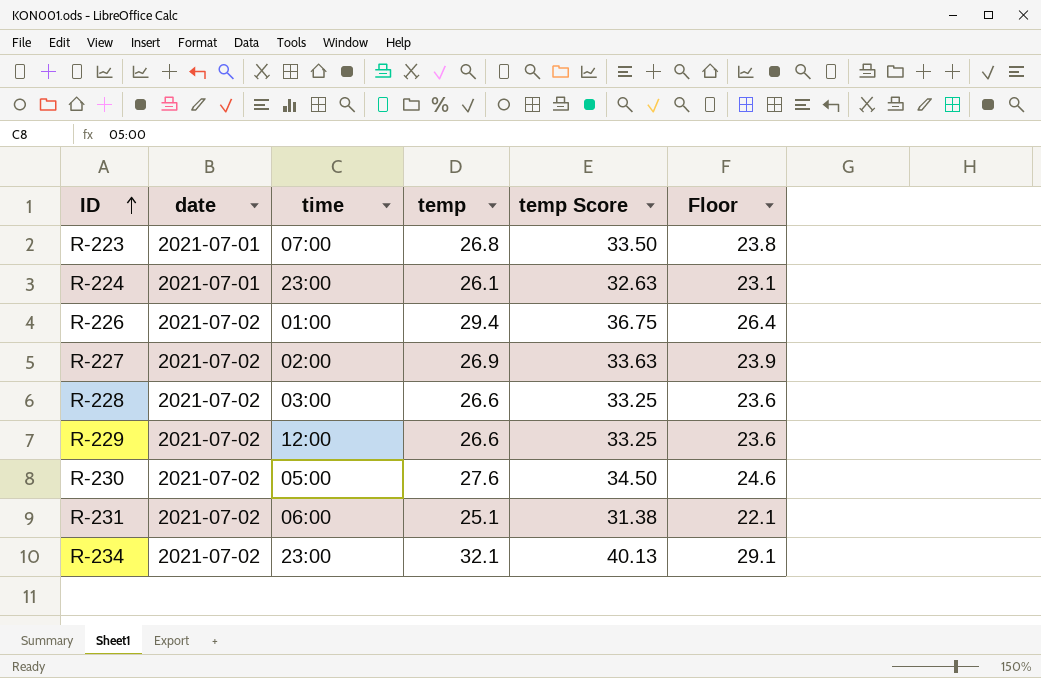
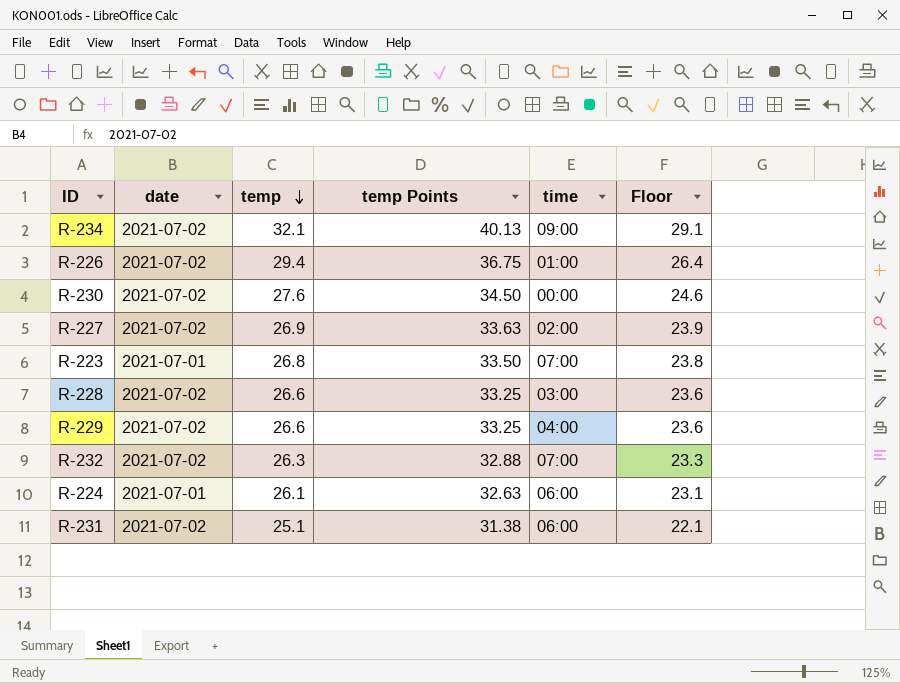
row order: ID ascending -> temp descending
column name: temp Score -> temp Points
column time | position: 3 -> 5
R-234 | time: 23:00 -> 09:00
R-230 | time: 05:00 -> 00:00
R-229 | time: 12:00 -> 04:00
row R-232: none -> 2021-07-02 | 26.3 | 32.88 | 07:00 | 23.3
R-224 | time: 23:00 -> 06:00

